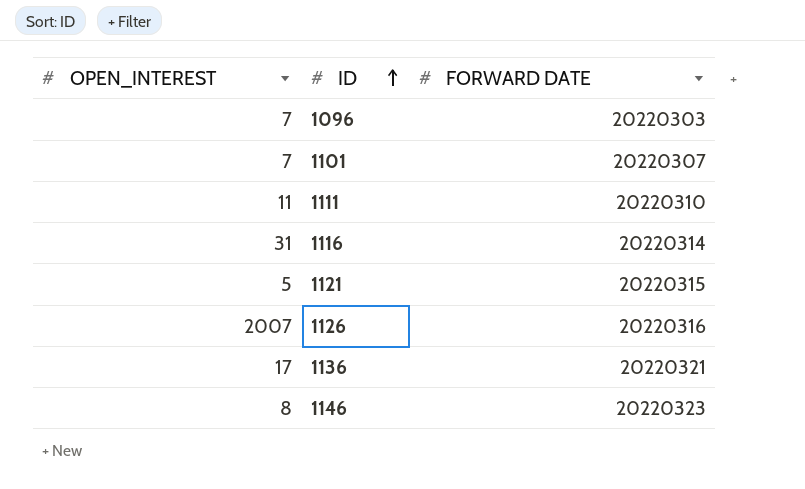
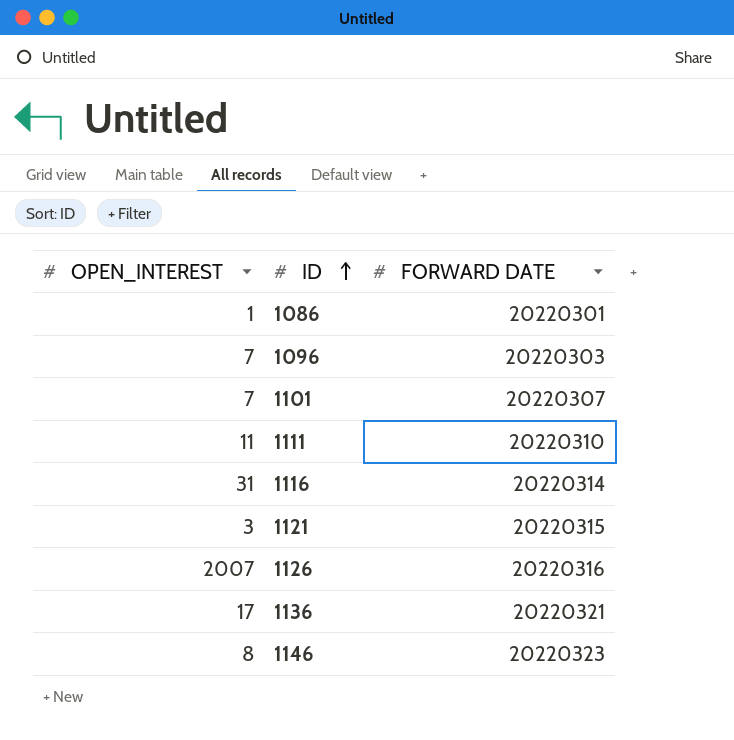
row 1086: none -> 1 | 20220301
1121 | OPEN_INTEREST: 5 -> 3

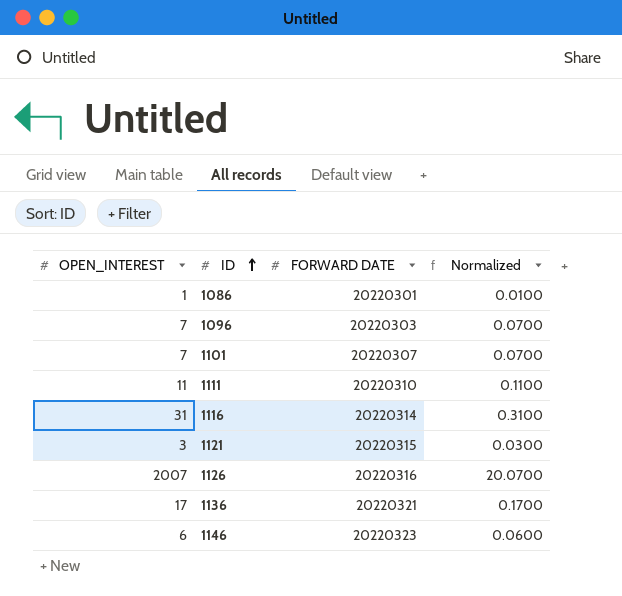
column Normalized | formula: none -> [OPEN_INTEREST] * 0.01
1146 | OPEN_INTEREST: 8 -> 6

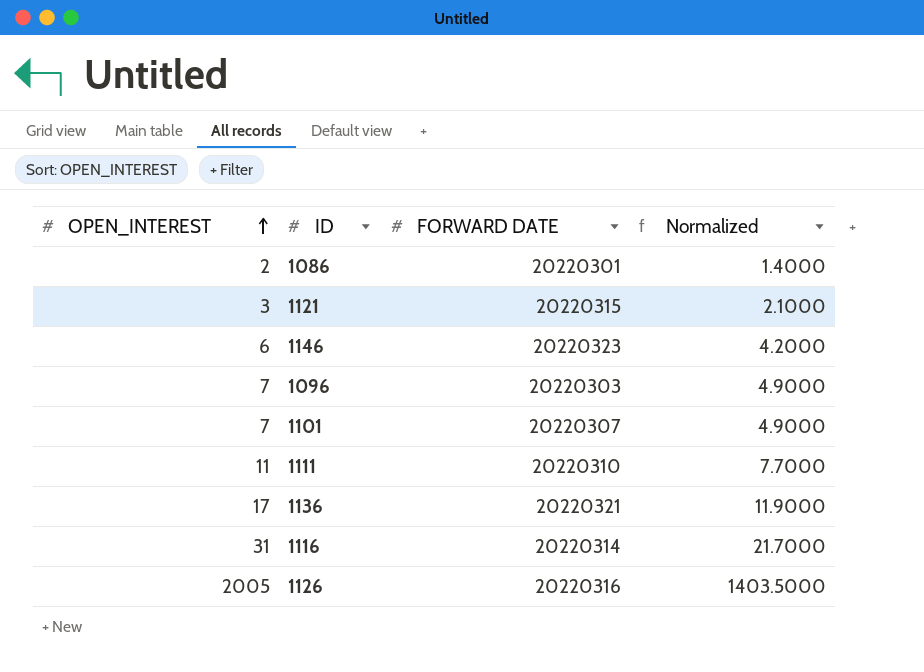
row order: ID ascending -> OPEN_INTEREST ascending
column Normalized | formula: [OPEN_INTEREST] * 0.01 -> [OPEN_INTEREST] * 0.7
1086 | OPEN_INTEREST: 1 -> 2
1126 | OPEN_INTEREST: 2007 -> 2005

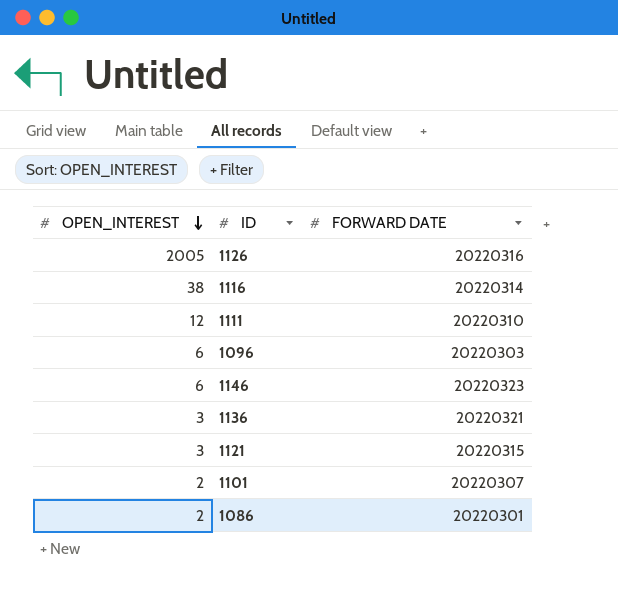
row order: OPEN_INTEREST ascending -> OPEN_INTEREST descending
column Normalized | formula: [OPEN_INTEREST] * 0.7 -> none
1116 | OPEN_INTEREST: 31 -> 38
1111 | OPEN_INTEREST: 11 -> 12
1096 | OPEN_INTEREST: 7 -> 6
1136 | OPEN_INTEREST: 17 -> 3
1101 | OPEN_INTEREST: 7 -> 2

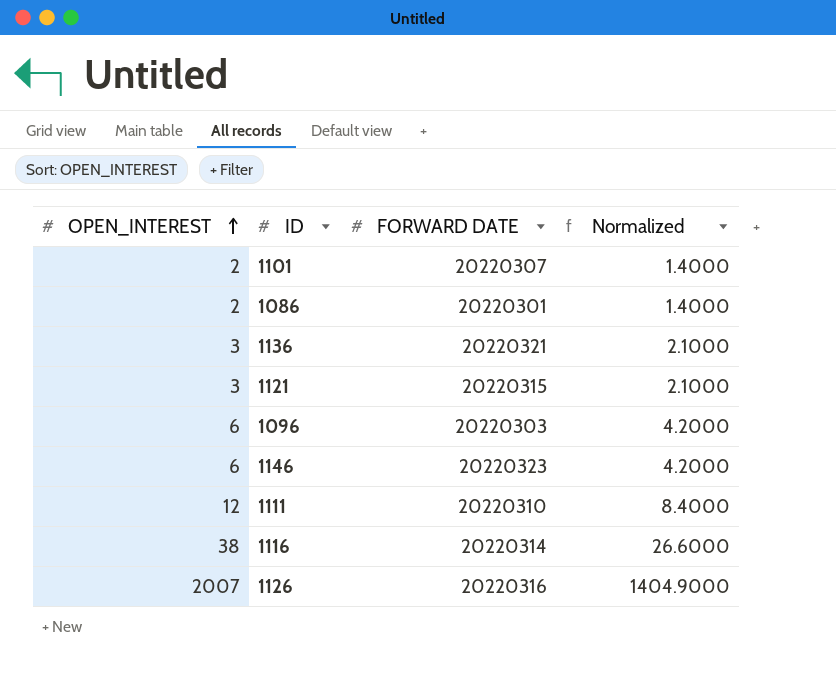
row order: OPEN_INTEREST descending -> OPEN_INTEREST ascending
column Normalized | formula: none -> [OPEN_INTEREST] * 0.7
1126 | OPEN_INTEREST: 2005 -> 2007

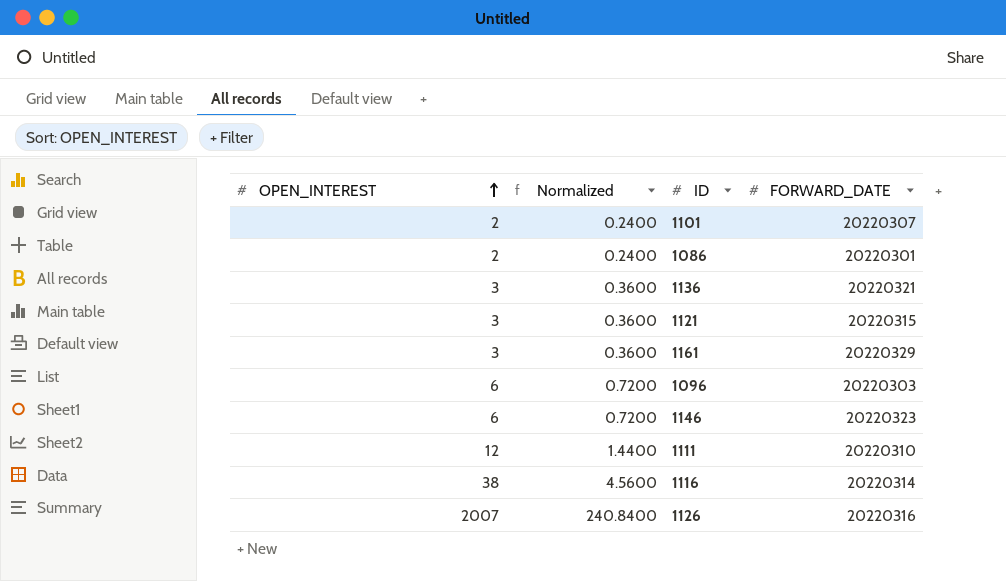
column Normalized | formula: [OPEN_INTEREST] * 0.7 -> [OPEN_INTEREST] * 0.12
column Normalized | position: 4 -> 2
column name: FORWARD DATE -> FORWARD_DATE
row 1161: none -> 3 | 0.3600 | 20220329

